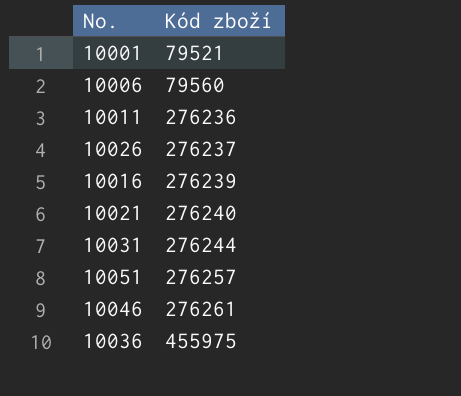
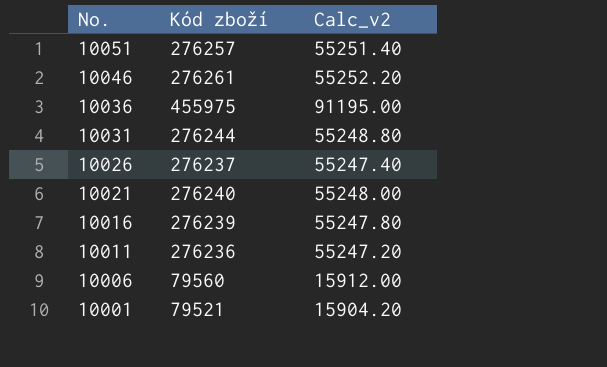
row order: Kód zboží ascending -> No. descending
column Calc_v2 | formula: none -> [Kód zboží] * 0.2

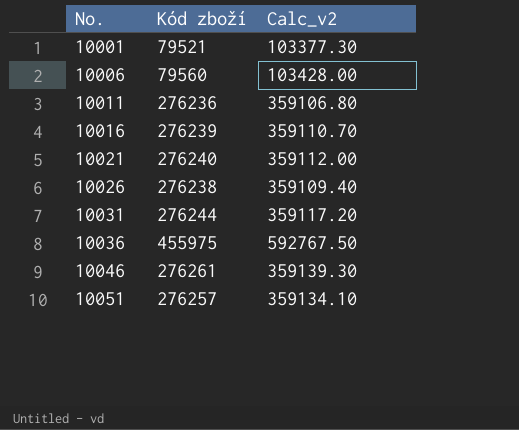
row order: No. descending -> No. ascending
column Calc_v2 | formula: [Kód zboží] * 0.2 -> [Kód zboží] * 1.3
10026 | Kód zboží: 276237 -> 276238

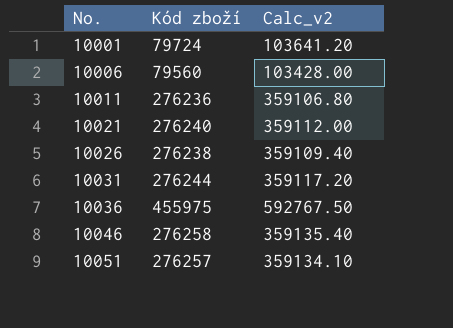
row 10016: 276239 | 359110.70 -> none
10001 | Kód zboží: 79521 -> 79724
10001 | Calc_v2: 103377.30 -> 103641.20
10046 | Kód zboží: 276261 -> 276258
10046 | Calc_v2: 359139.30 -> 359135.40

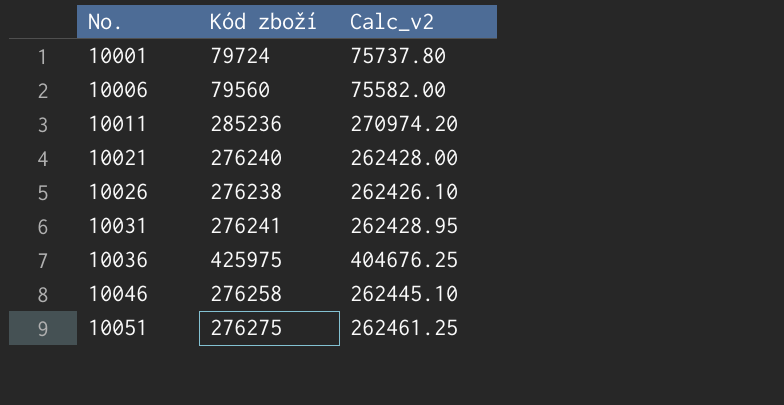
column Calc_v2 | formula: [Kód zboží] * 1.3 -> [Kód zboží] * 0.95
10011 | Kód zboží: 276236 -> 285236
10031 | Kód zboží: 276244 -> 276241
10036 | Kód zboží: 455975 -> 425975
10051 | Kód zboží: 276257 -> 276275

